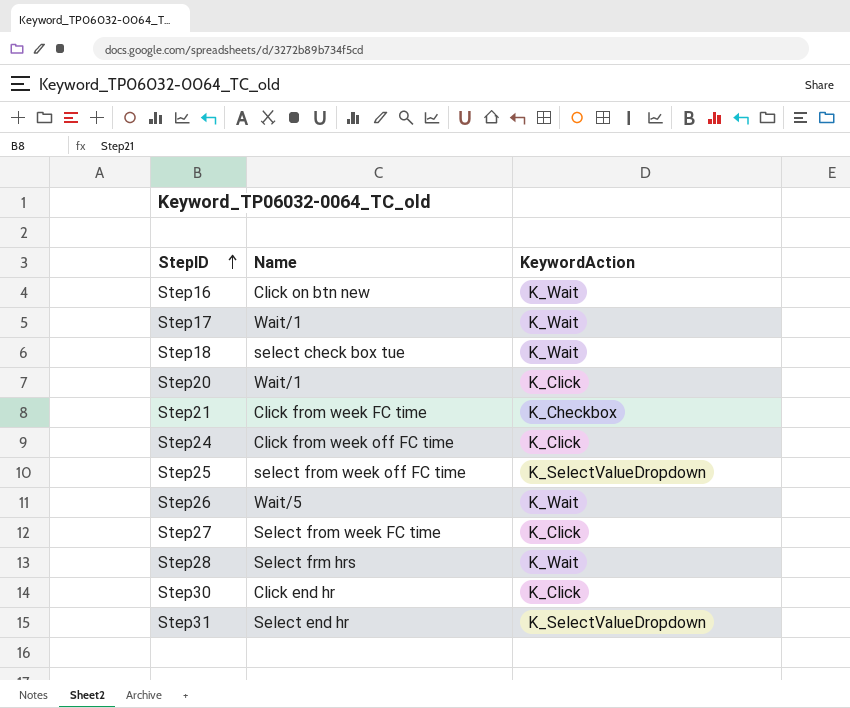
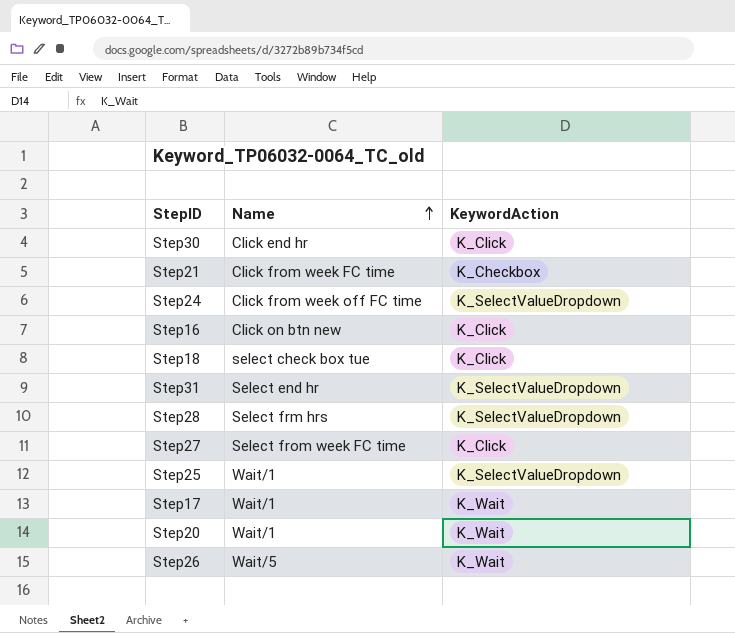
row order: StepID ascending -> Name ascending
Step24 | KeywordAction: K_Click -> K_SelectValueDropdown
Step16 | KeywordAction: K_Wait -> K_Click
Step18 | KeywordAction: K_Wait -> K_Click
Step28 | KeywordAction: K_Wait -> K_SelectValueDropdown
Step25 | Name: select from week off FC time -> Wait/1
Step20 | KeywordAction: K_Click -> K_Wait

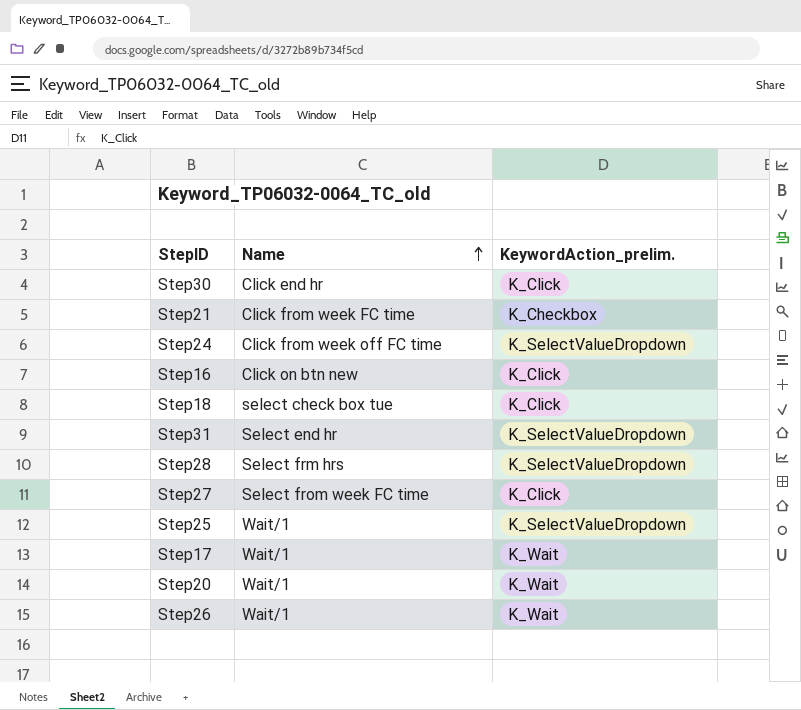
column name: KeywordAction -> KeywordAction_prelim.
Step26 | Name: Wait/5 -> Wait/1

